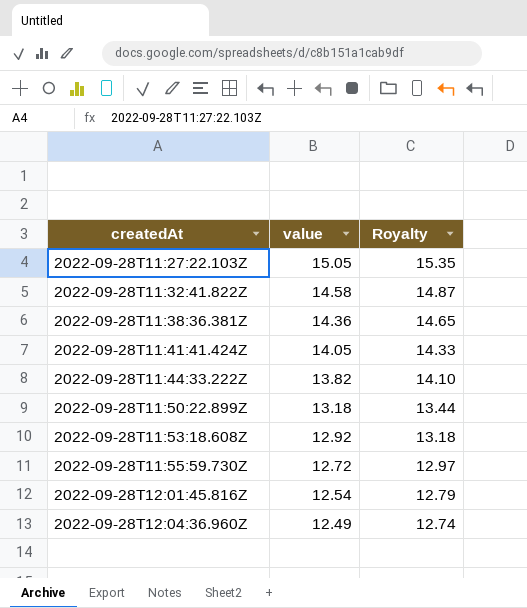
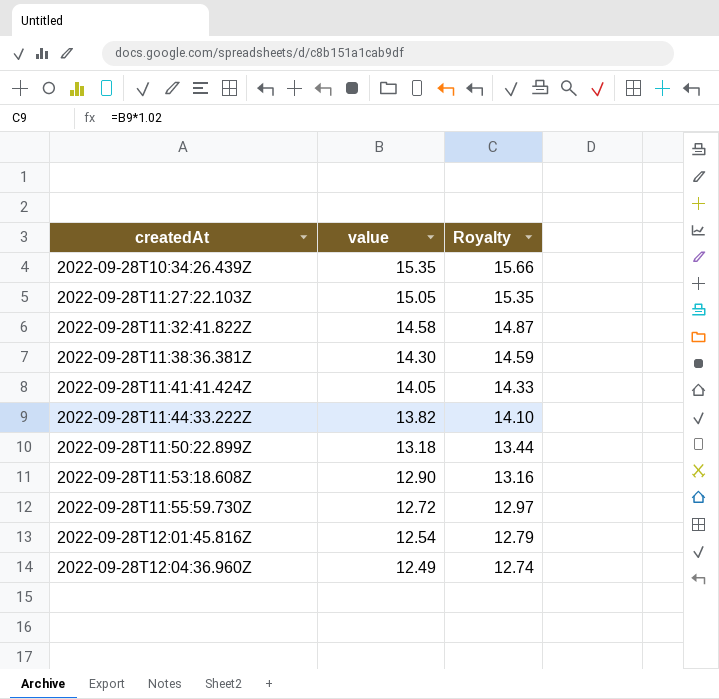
row 2022-09-28T10:34:26.439Z: none -> 15.35 | 15.66
2022-09-28T11:38:36.381Z | value: 14.36 -> 14.30
2022-09-28T11:38:36.381Z | Royalty: 14.65 -> 14.59
2022-09-28T11:53:18.608Z | value: 12.92 -> 12.90
2022-09-28T11:53:18.608Z | Royalty: 13.18 -> 13.16

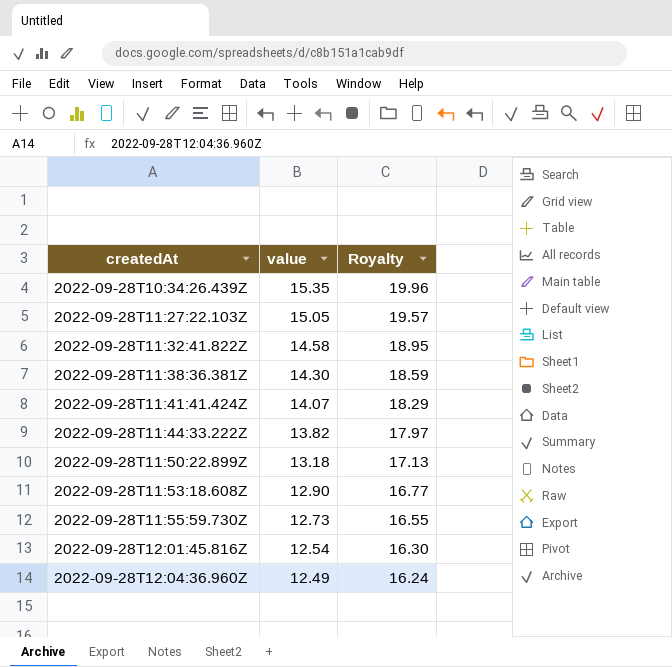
column Royalty | formula: [value] * 1.02 -> [value] * 1.3
2022-09-28T11:41:41.424Z | value: 14.05 -> 14.07
2022-09-28T11:55:59.730Z | value: 12.72 -> 12.73

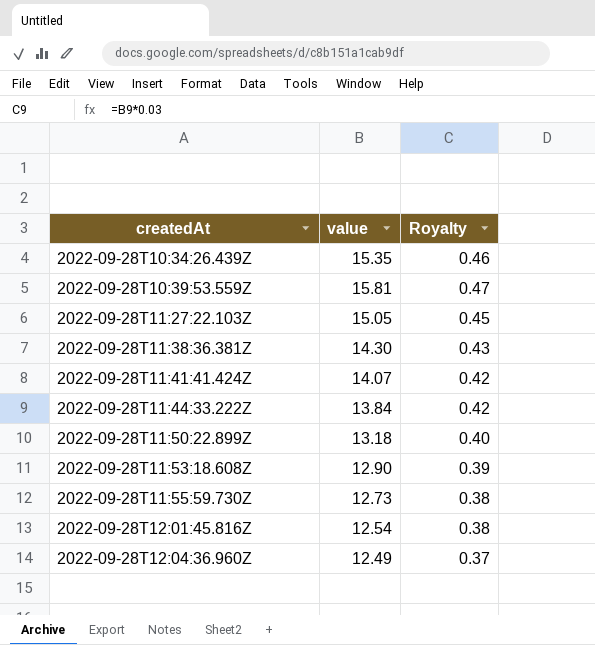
column Royalty | formula: [value] * 1.3 -> [value] * 0.03
row 2022-09-28T11:32:41.822Z: 14.58 | 18.95 -> none
row 2022-09-28T10:39:53.559Z: none -> 15.81 | 0.47
2022-09-28T11:44:33.222Z | value: 13.82 -> 13.84

